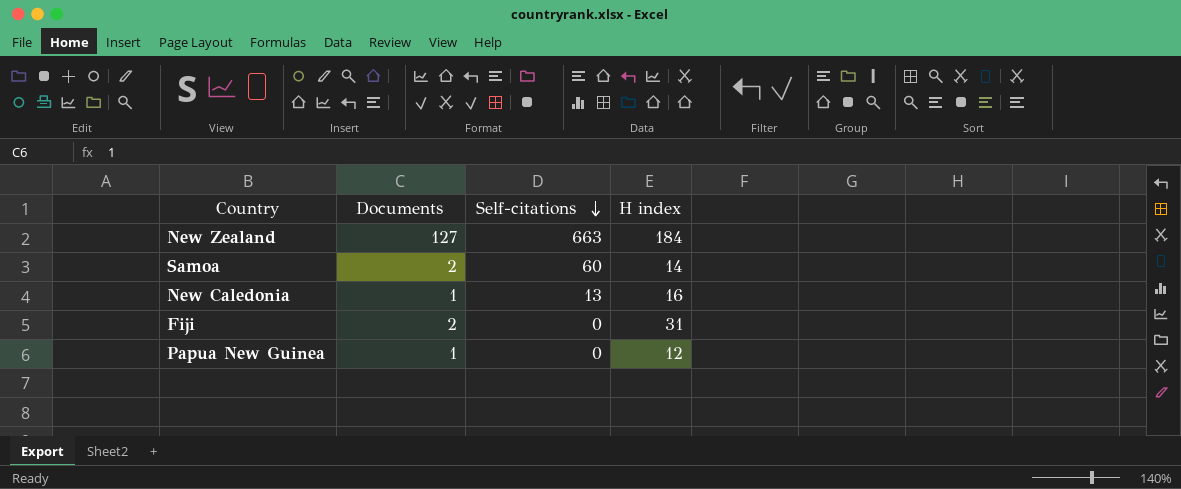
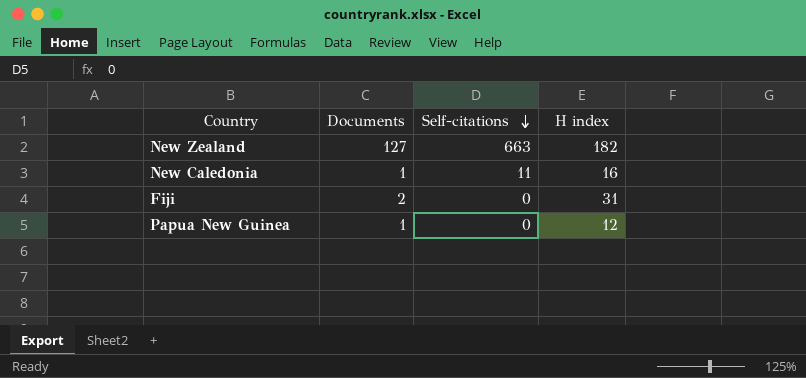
row Samoa: 2 | 60 | 14 -> none
New Zealand | H index: 184 -> 182
New Caledonia | Self-citations: 13 -> 11

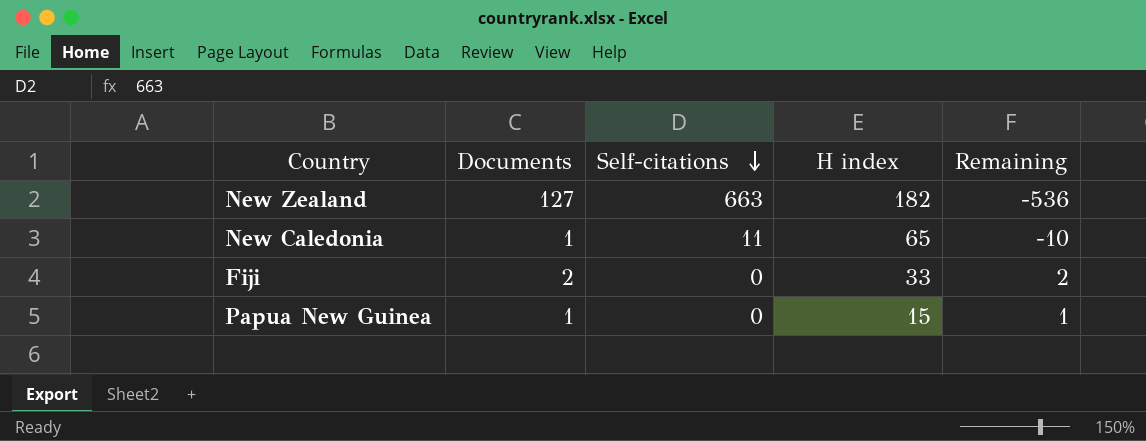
column Remaining | formula: none -> [Documents] - [Self-citations]
New Caledonia | H index: 16 -> 65
Fiji | H index: 31 -> 33
Papua New Guinea | H index: 12 -> 15

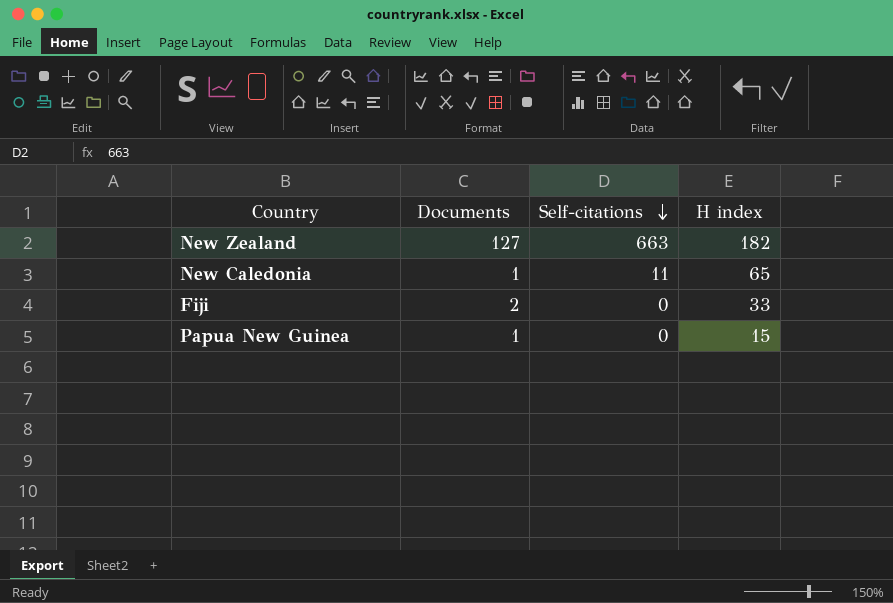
column Remaining | formula: [Documents] - [Self-citations] -> none

